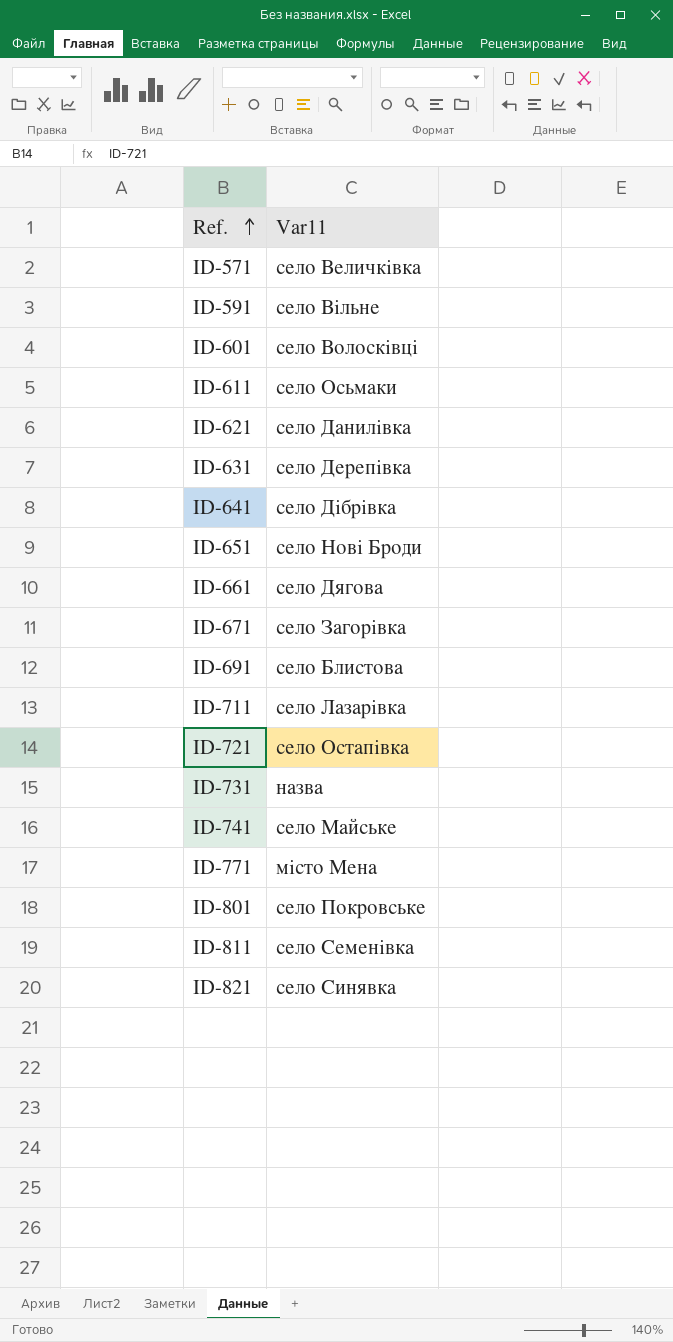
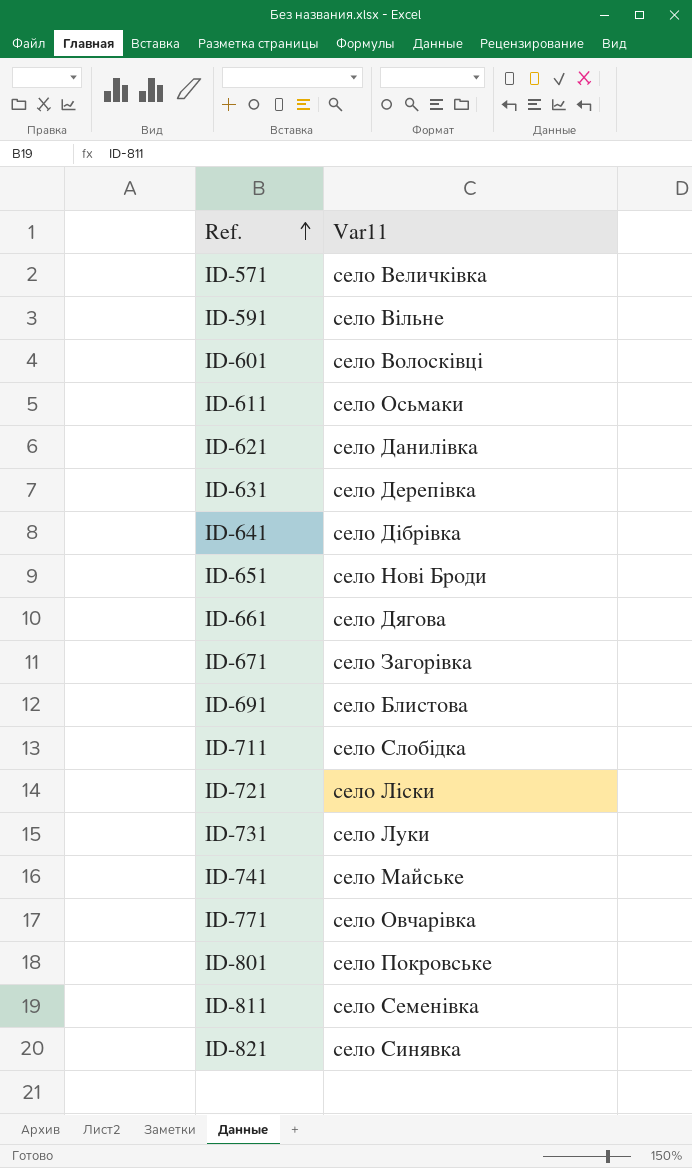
ID-711 | Var11: село Лазарівка -> село Слобідка
ID-721 | Var11: село Остапівка -> село Ліски
ID-731 | Var11: назва -> село Луки
ID-771 | Var11: місто Мена -> село Овчарівка

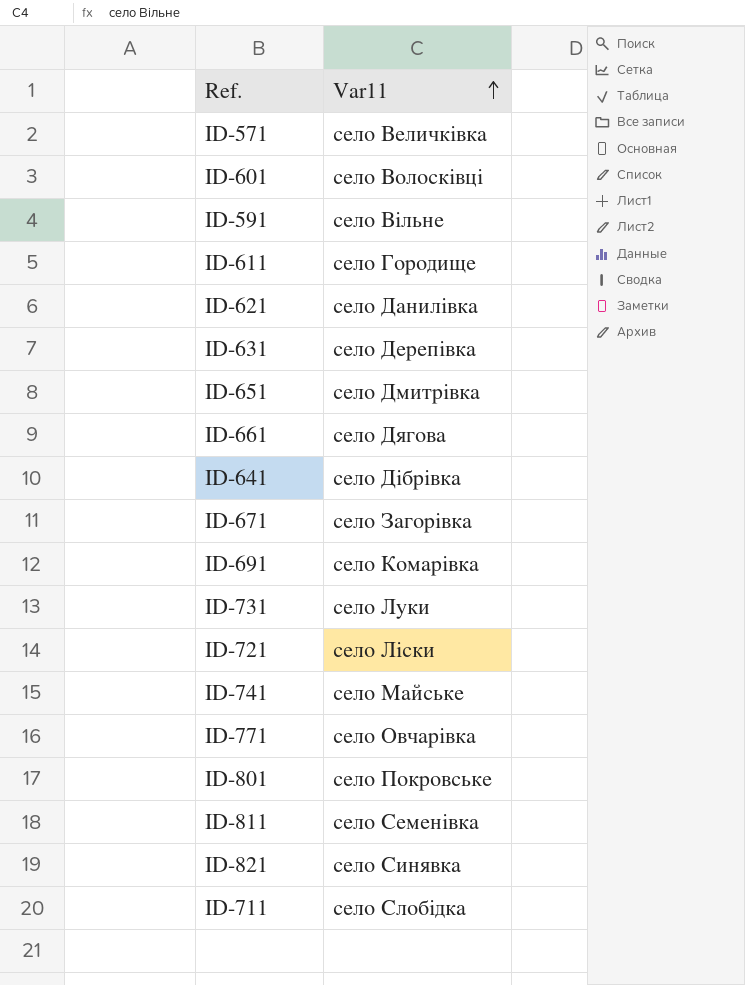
row order: Ref. ascending -> Var11 ascending
ID-611 | Var11: село Осьмаки -> село Городище
ID-651 | Var11: село Нові Броди -> село Дмитрівка
ID-691 | Var11: село Блистова -> село Комарівка

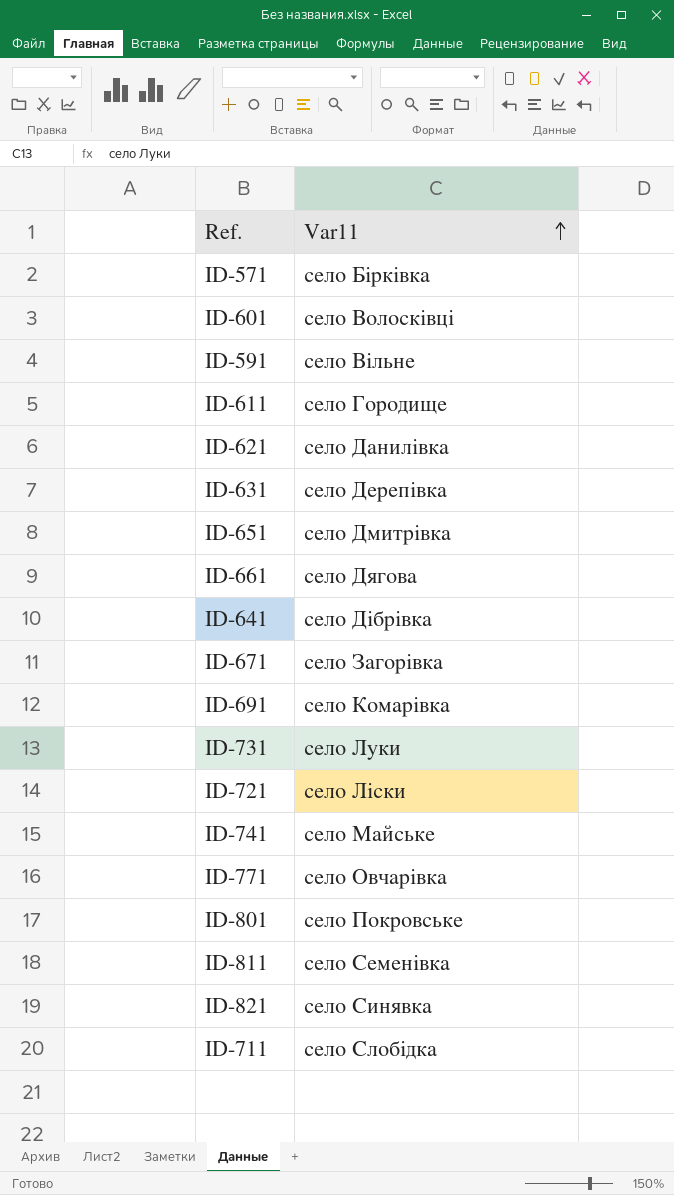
ID-571 | Var11: село Величківка -> село Бірківка

